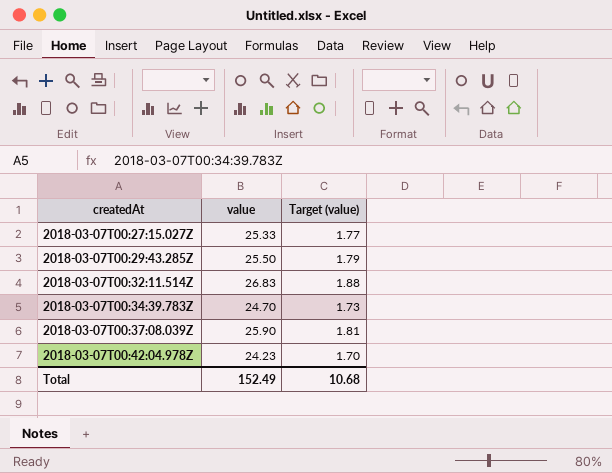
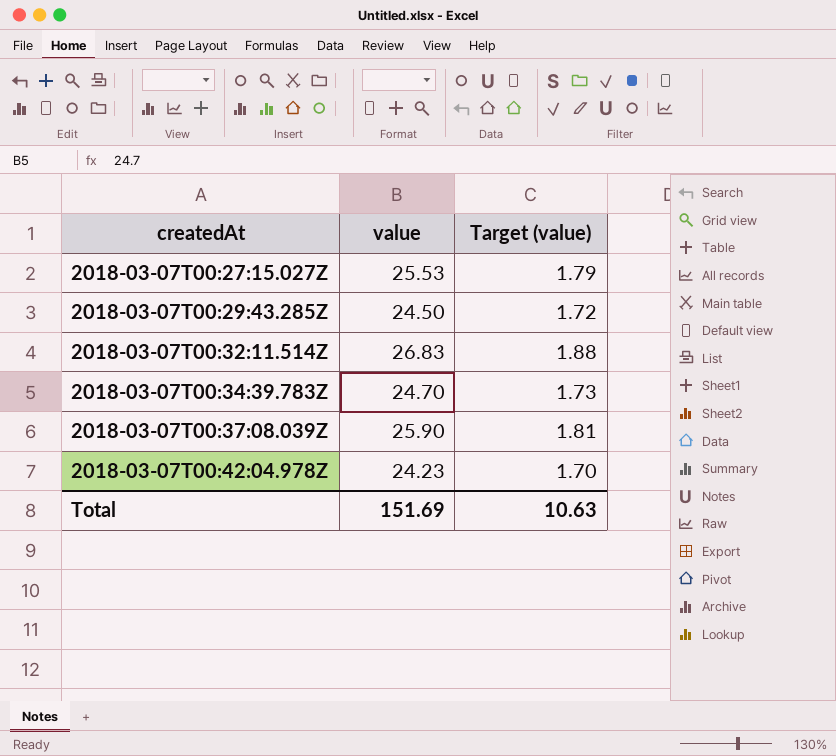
2018-03-07T00:27:15.027Z | value: 25.33 -> 25.53
2018-03-07T00:27:15.027Z | Target (value): 1.77 -> 1.79
2018-03-07T00:29:43.285Z | value: 25.50 -> 24.50
2018-03-07T00:29:43.285Z | Target (value): 1.79 -> 1.72
Total | value: 152.49 -> 151.69
Total | Target (value): 10.68 -> 10.63

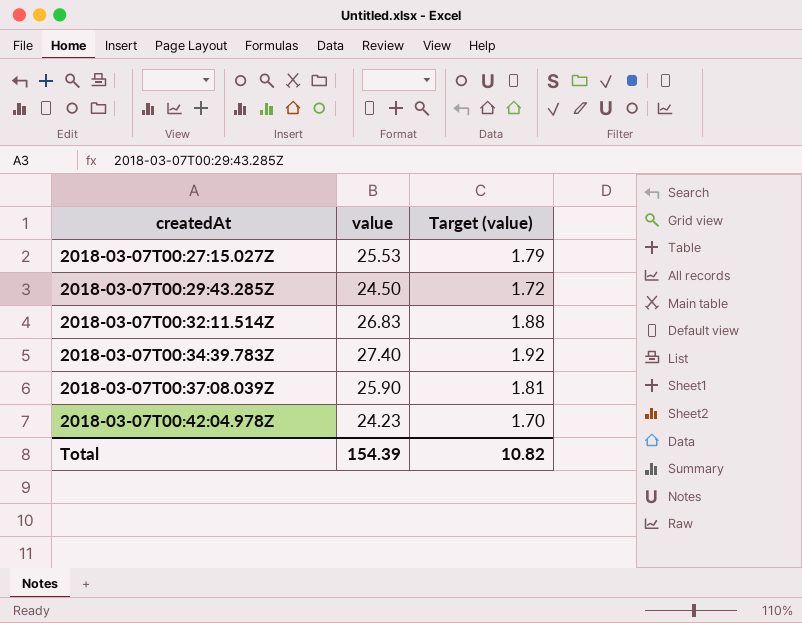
2018-03-07T00:34:39.783Z | value: 24.70 -> 27.40
2018-03-07T00:34:39.783Z | Target (value): 1.73 -> 1.92
Total | value: 151.69 -> 154.39
Total | Target (value): 10.63 -> 10.82

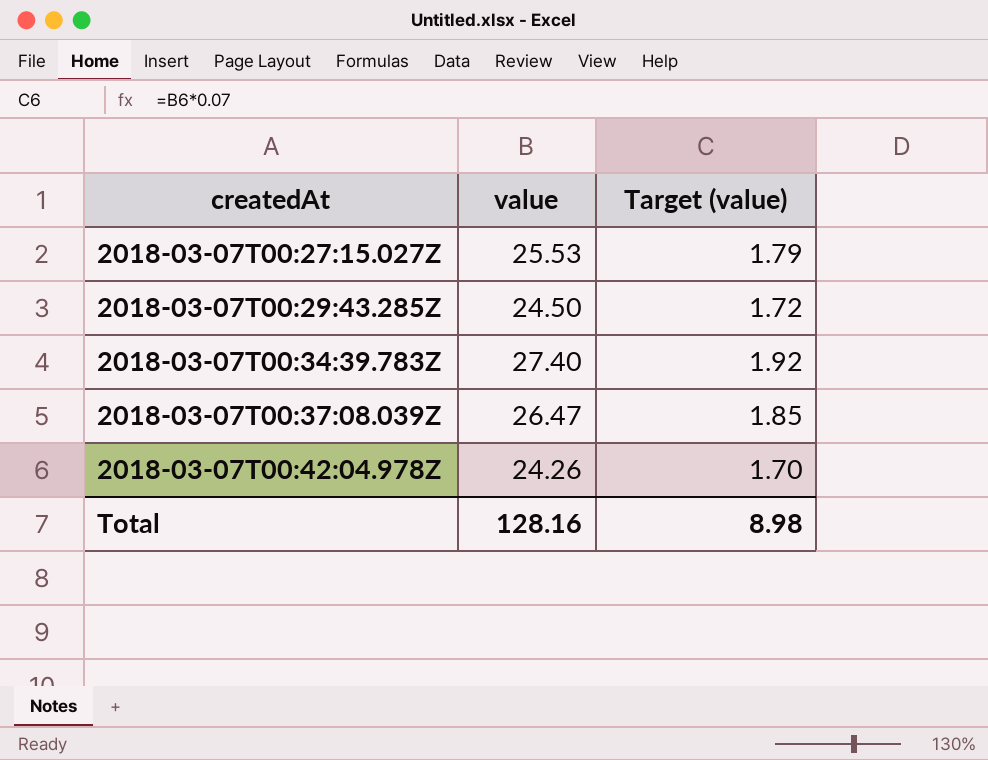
row 2018-03-07T00:32:11.514Z: 26.83 | 1.88 -> none
2018-03-07T00:37:08.039Z | value: 25.90 -> 26.47
2018-03-07T00:37:08.039Z | Target (value): 1.81 -> 1.85
2018-03-07T00:42:04.978Z | value: 24.23 -> 24.26
Total | value: 154.39 -> 128.16
Total | Target (value): 10.82 -> 8.98

